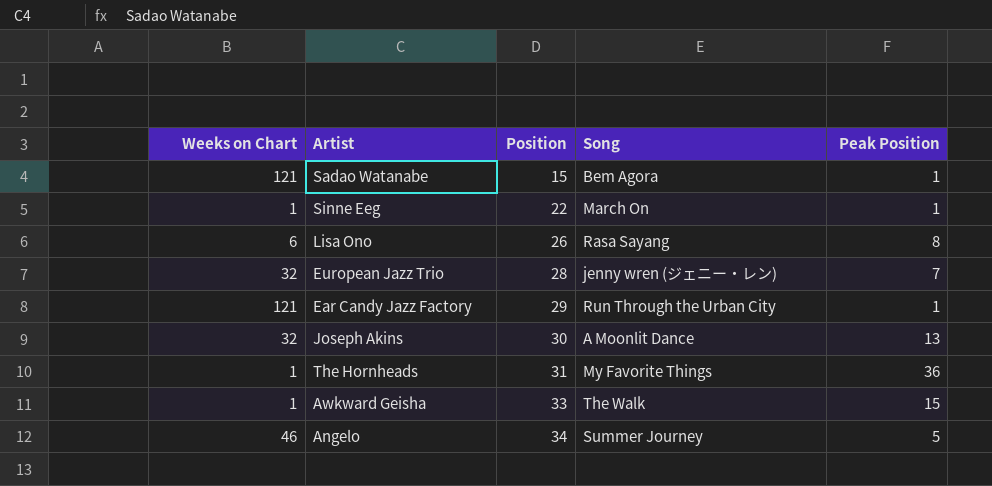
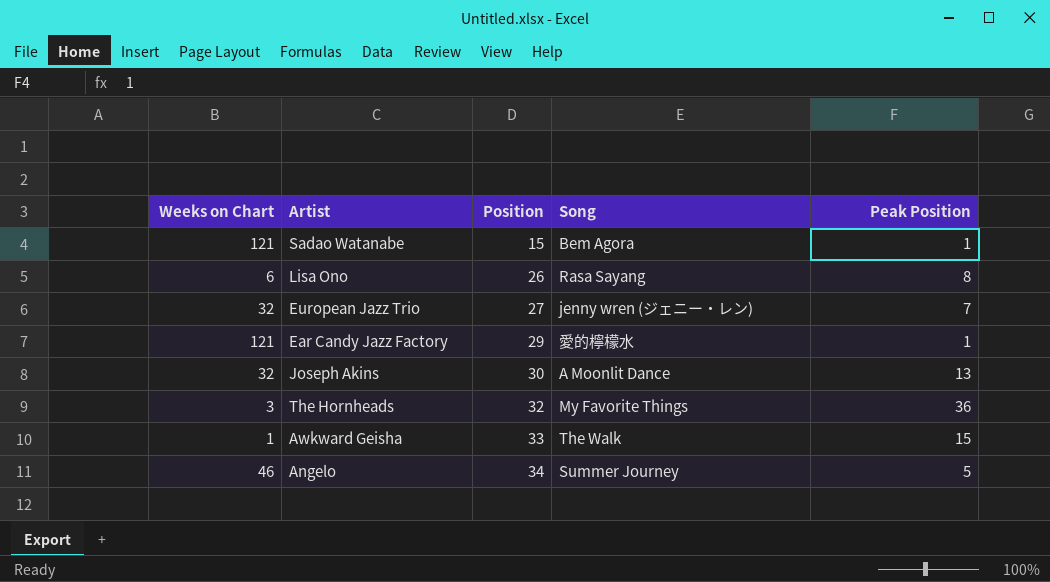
row Sinne Eeg: 1 | 22 | March On | 1 -> none
European Jazz Trio | Position: 28 -> 27
Ear Candy Jazz Factory | Song: Run Through the Urban City -> 愛的檸檬水
The Hornheads | Weeks on Chart: 1 -> 3
The Hornheads | Position: 31 -> 32

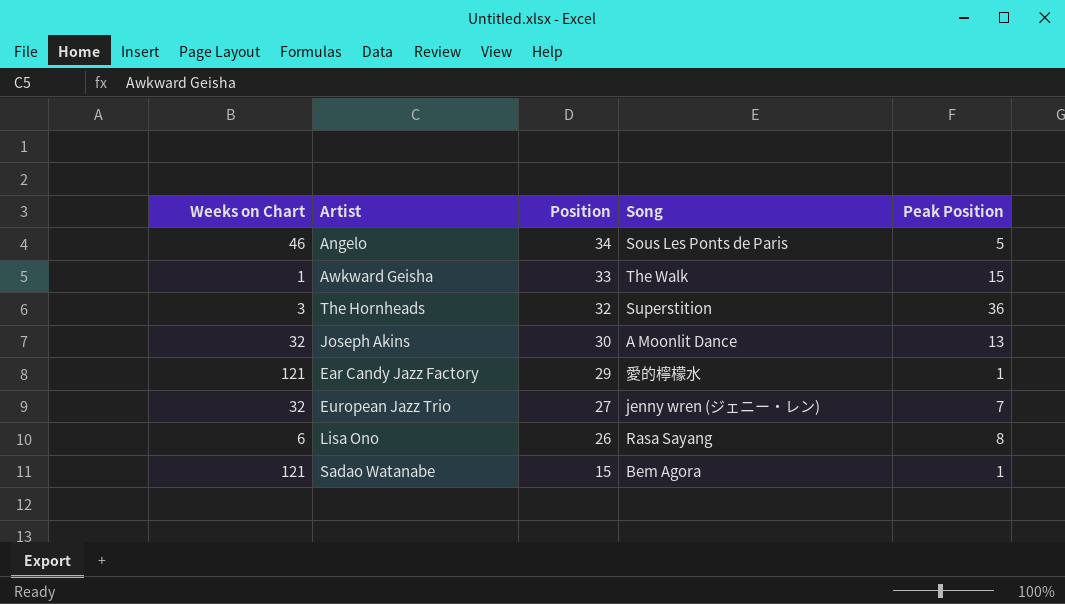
row order: Position ascending -> Position descending
Angelo | Song: Summer Journey -> Sous Les Ponts de Paris
The Hornheads | Song: My Favorite Things -> Superstition

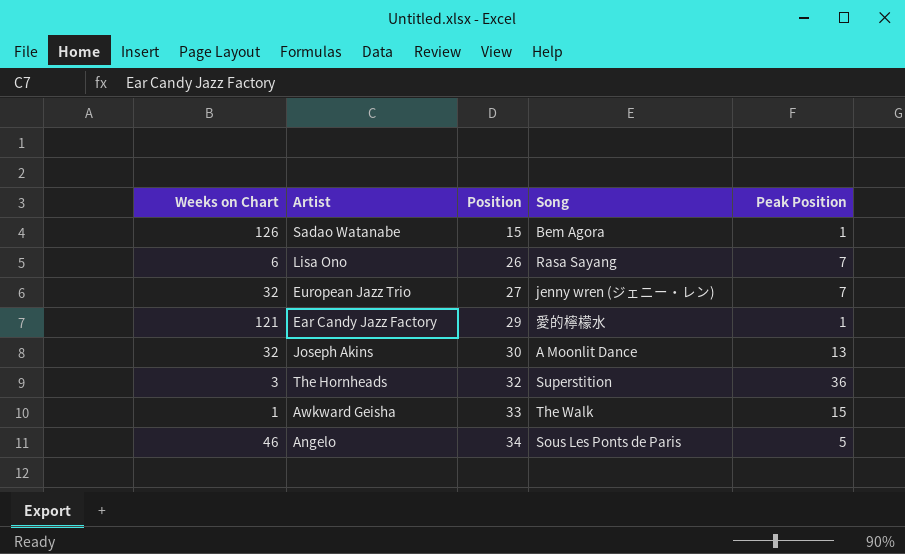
row order: Position descending -> Position ascending
Sadao Watanabe | Weeks on Chart: 121 -> 126
Lisa Ono | Peak Position: 8 -> 7

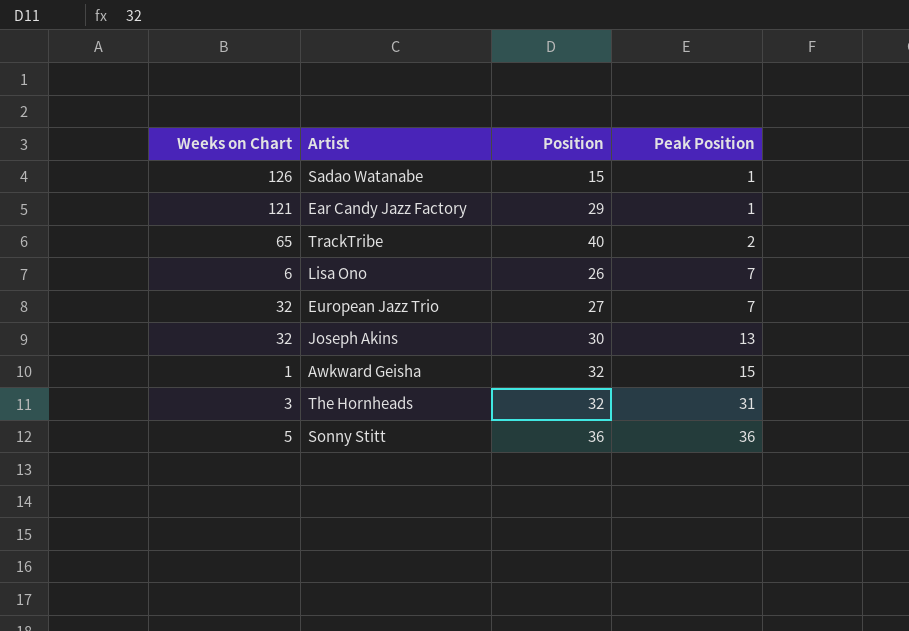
row order: Position ascending -> Peak Position ascending
column Song | position: 4 -> none
row Angelo: 46 | 34 | Sous Les Ponts de Paris | 5 -> none
row TrackTribe: none -> 65 | 40 | 2
Awkward Geisha | Position: 33 -> 32
The Hornheads | Peak Position: 36 -> 31
row Sonny Stitt: none -> 5 | 36 | 36

